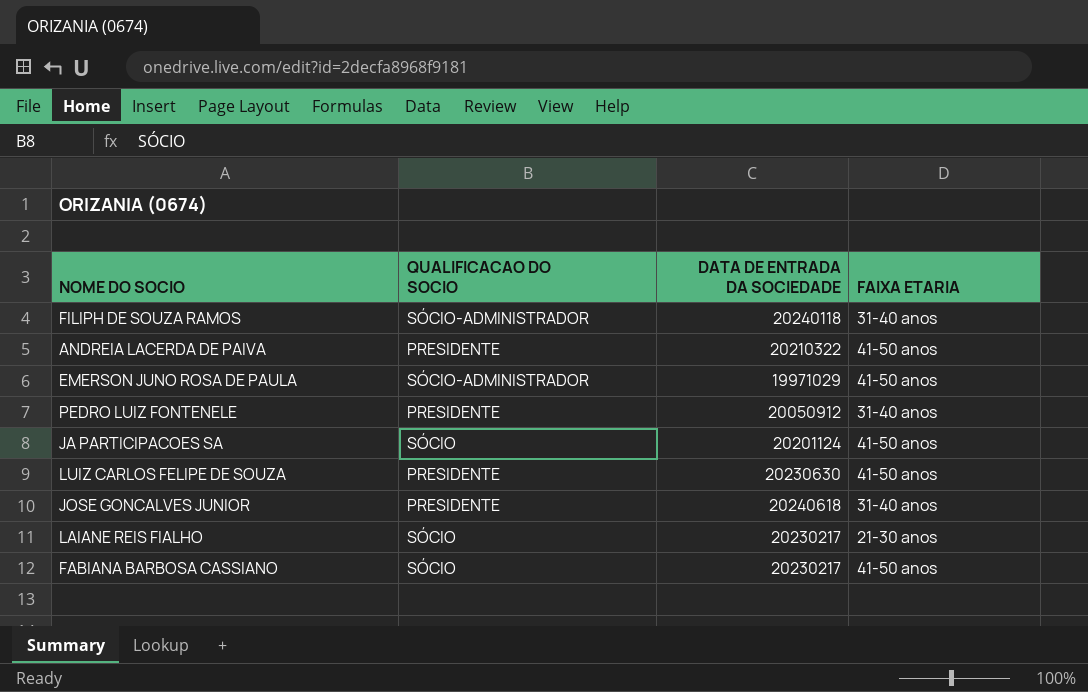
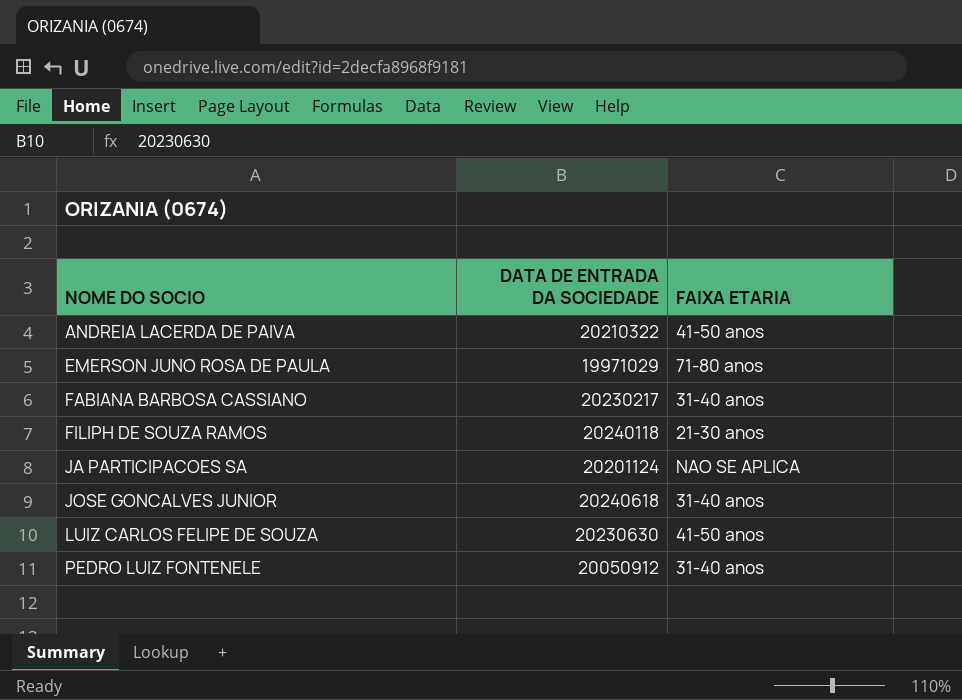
row order: none -> NOME DO SOCIO ascending
column QUALIFICACAO DO SOCIO | position: 2 -> none
row LAIANE REIS FIALHO: SÓCIO | 20230217 | 21-30 anos -> none
EMERSON JUNO ROSA DE PAULA | FAIXA ETARIA: 41-50 anos -> 71-80 anos
FABIANA BARBOSA CASSIANO | FAIXA ETARIA: 41-50 anos -> 31-40 anos
FILIPH DE SOUZA RAMOS | FAIXA ETARIA: 31-40 anos -> 21-30 anos
JA PARTICIPACOES SA | FAIXA ETARIA: 41-50 anos -> NAO SE APLICA

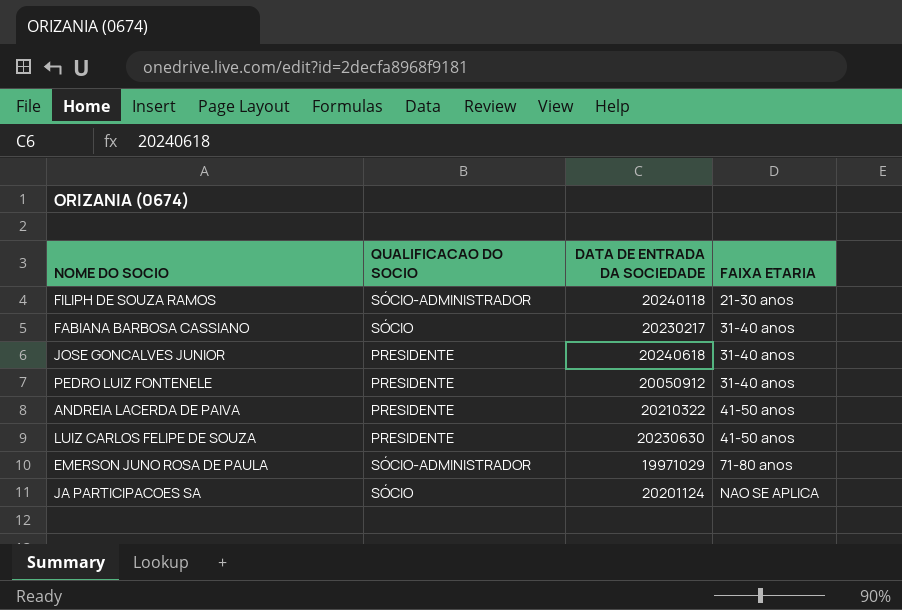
row order: NOME DO SOCIO ascending -> FAIXA ETARIA ascending
column QUALIFICACAO DO SOCIO | position: none -> 2

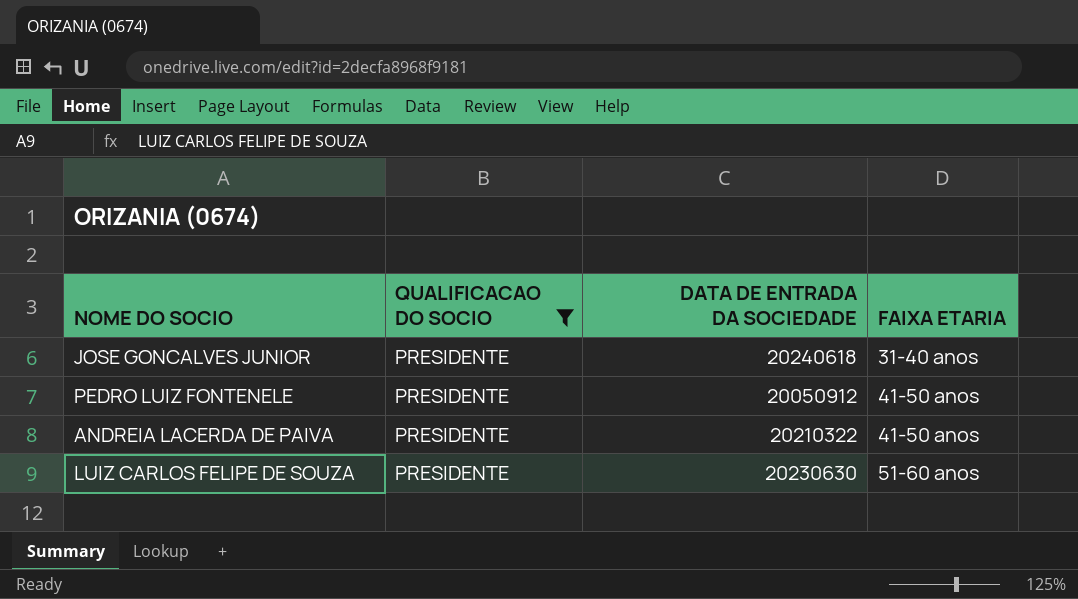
filter: none -> QUALIFICACAO DO SOCIO = PRESIDENTE
PEDRO LUIZ FONTENELE | FAIXA ETARIA: 31-40 anos -> 41-50 anos
LUIZ CARLOS FELIPE DE SOUZA | FAIXA ETARIA: 41-50 anos -> 51-60 anos

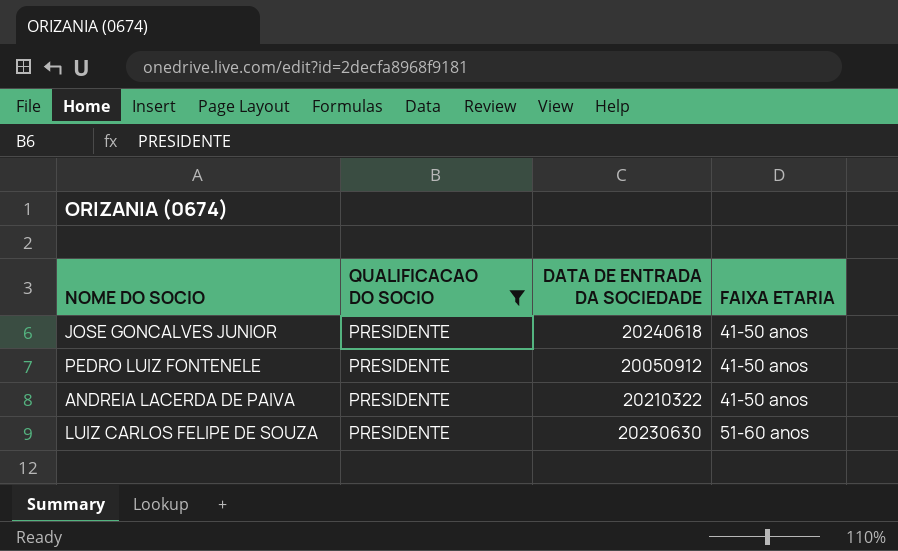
JOSE GONCALVES JUNIOR | FAIXA ETARIA: 31-40 anos -> 41-50 anos

